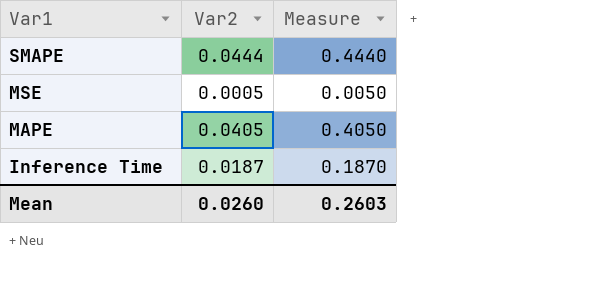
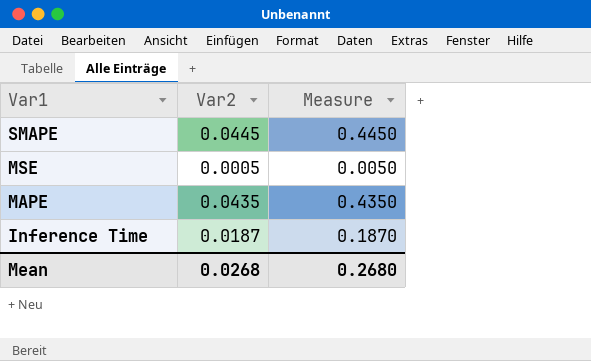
SMAPE | Var2: 0.0444 -> 0.0445
SMAPE | Measure: 0.4440 -> 0.4450
MAPE | Var2: 0.0405 -> 0.0435
MAPE | Measure: 0.4050 -> 0.4350
Mean | Var2: 0.0260 -> 0.0268
Mean | Measure: 0.2603 -> 0.2680

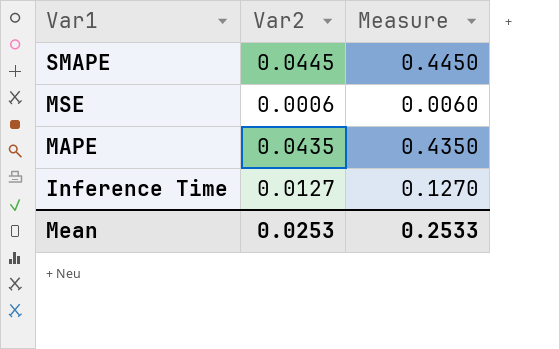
MSE | Var2: 0.0005 -> 0.0006
MSE | Measure: 0.0050 -> 0.0060
Inference Time | Var2: 0.0187 -> 0.0127
Inference Time | Measure: 0.1870 -> 0.1270
Mean | Var2: 0.0268 -> 0.0253
Mean | Measure: 0.2680 -> 0.2533

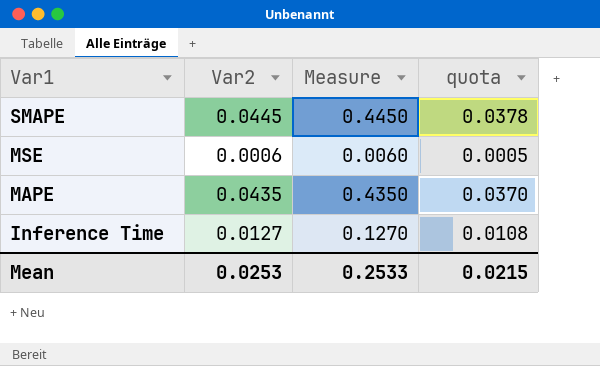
column quota | formula: none -> [Var2] * 0.85

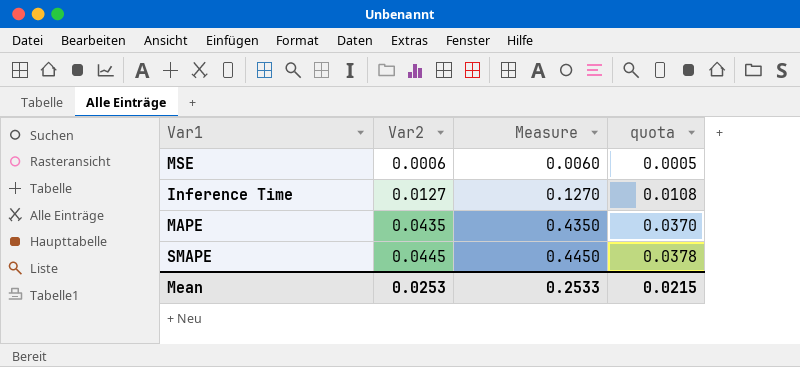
row order: Var1 descending -> Var2 ascending

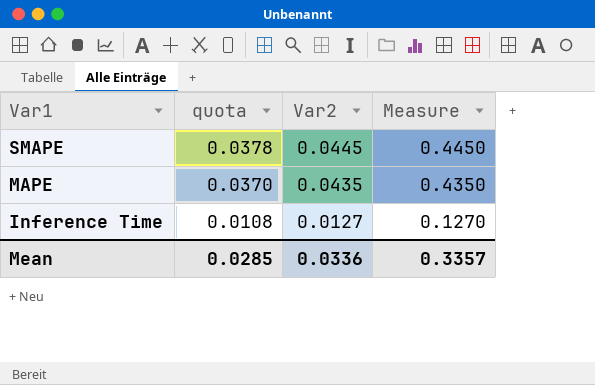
row order: Var2 ascending -> Var1 descending
column quota | position: 4 -> 2
row MSE: 0.0006 | 0.0060 | 0.0005 -> none
Mean | quota: 0.0215 -> 0.0285
Mean | Var2: 0.0253 -> 0.0336
Mean | Measure: 0.2533 -> 0.3357

